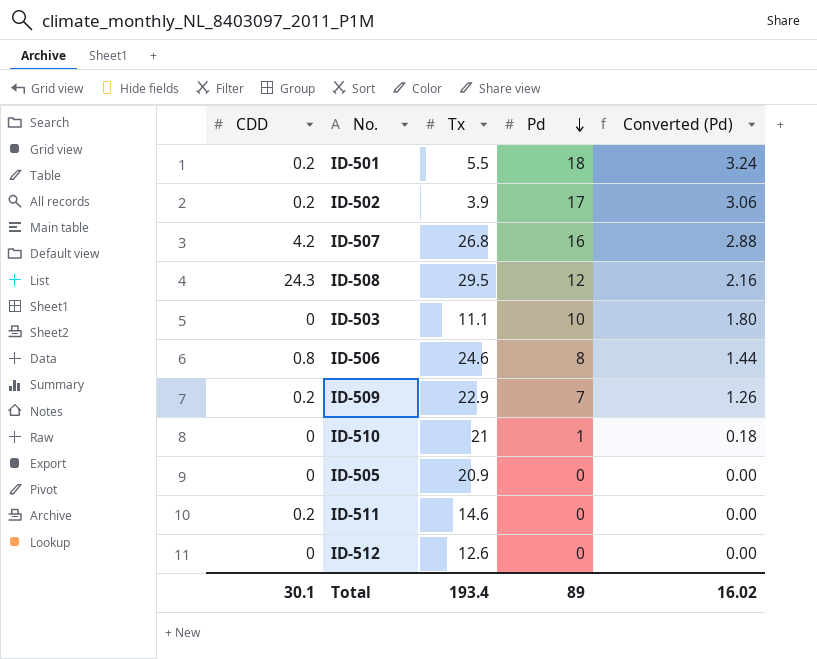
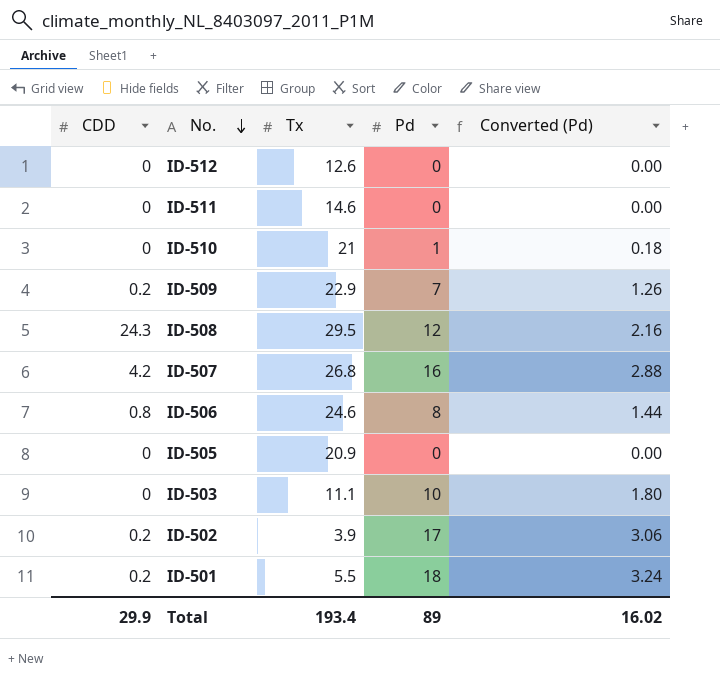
row order: Pd descending -> No. descending
ID-511 | CDD: 0.2 -> 0
Total | CDD: 30.1 -> 29.9

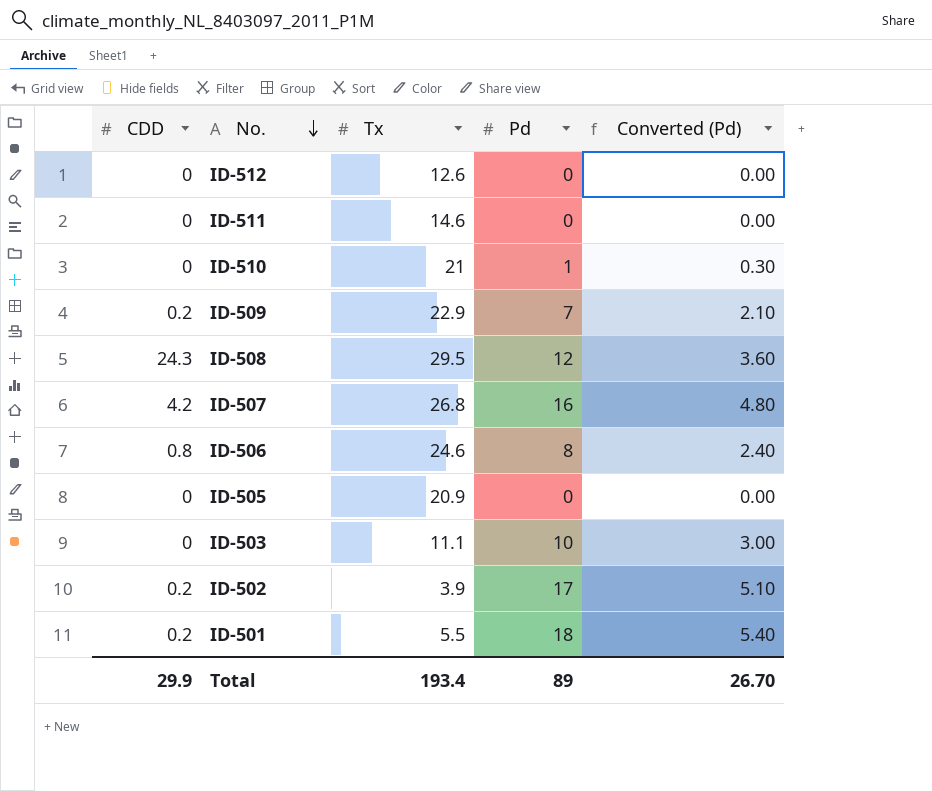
column Converted (Pd) | formula: [Pd] * 0.18 -> [Pd] * 0.3
Total | Converted (Pd): 16.02 -> 26.70

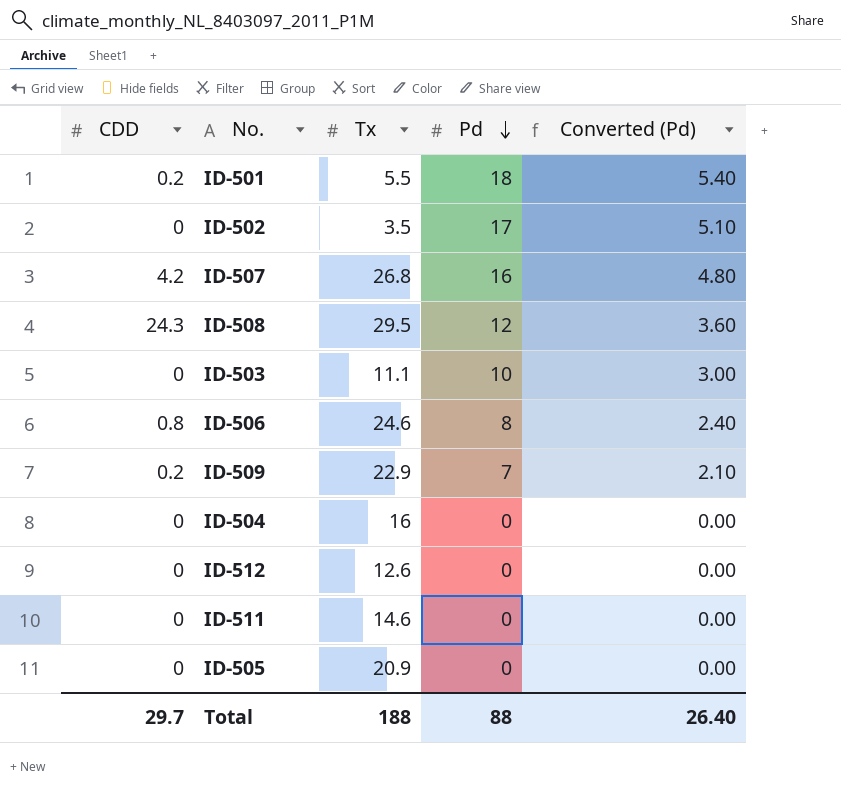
row order: No. descending -> Pd descending
row ID-510: 0 | 21 | 1 | 0.30 -> none
ID-502 | CDD: 0.2 -> 0
ID-502 | Tx: 3.9 -> 3.5
row ID-504: none -> 0 | 16 | 0 | 0.00
Total | CDD: 29.9 -> 29.7
Total | Tx: 193.4 -> 188
Total | Pd: 89 -> 88
Total | Converted (Pd): 26.70 -> 26.40

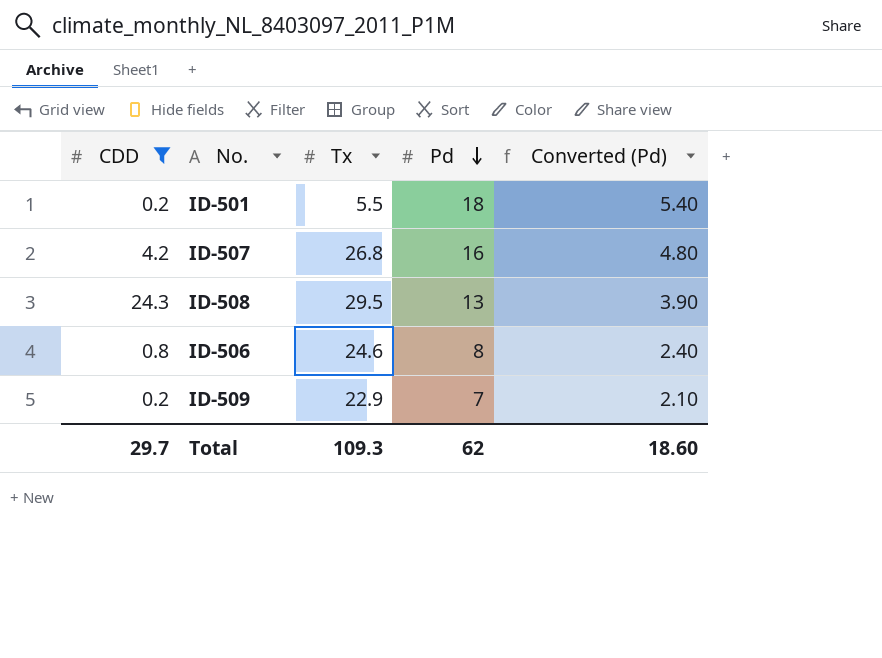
filter: none -> CDD != 0
ID-508 | Pd: 12 -> 13
ID-508 | Converted (Pd): 3.60 -> 3.90
Total | Tx: 188 -> 109.3
Total | Pd: 88 -> 62
Total | Converted (Pd): 26.40 -> 18.60

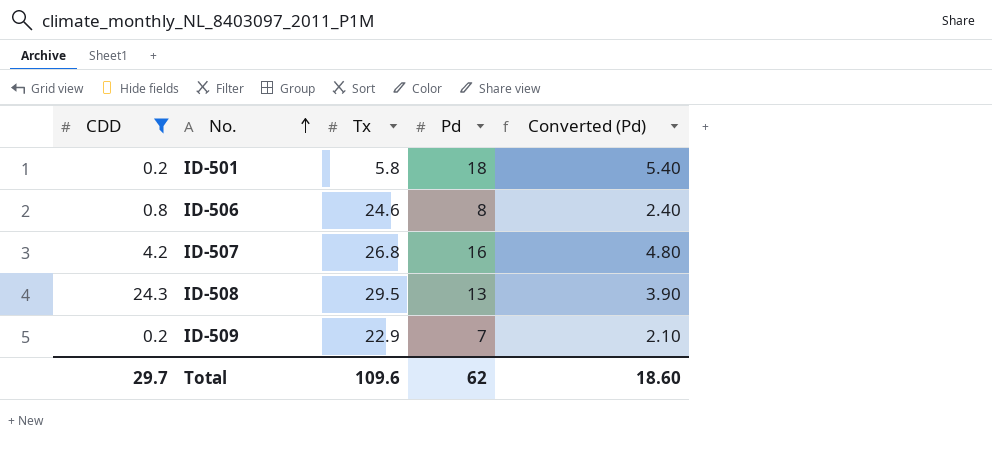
row order: Pd descending -> No. ascending
ID-501 | Tx: 5.5 -> 5.8
Total | Tx: 109.3 -> 109.6

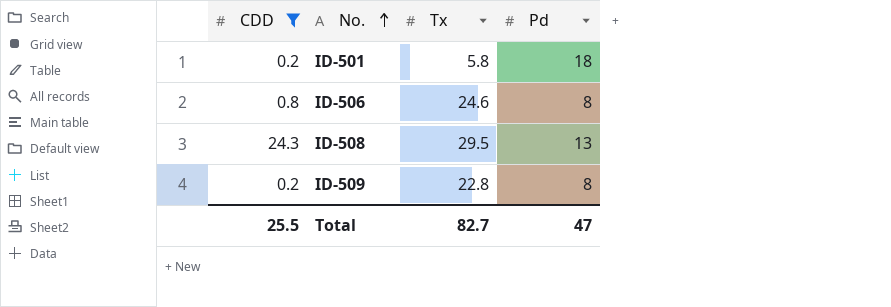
column Converted (Pd) | formula: [Pd] * 0.3 -> none
row ID-507: 4.2 | 26.8 | 16 | 4.80 -> none
ID-509 | Tx: 22.9 -> 22.8
ID-509 | Pd: 7 -> 8
Total | CDD: 29.7 -> 25.5
Total | Tx: 109.6 -> 82.7
Total | Pd: 62 -> 47

